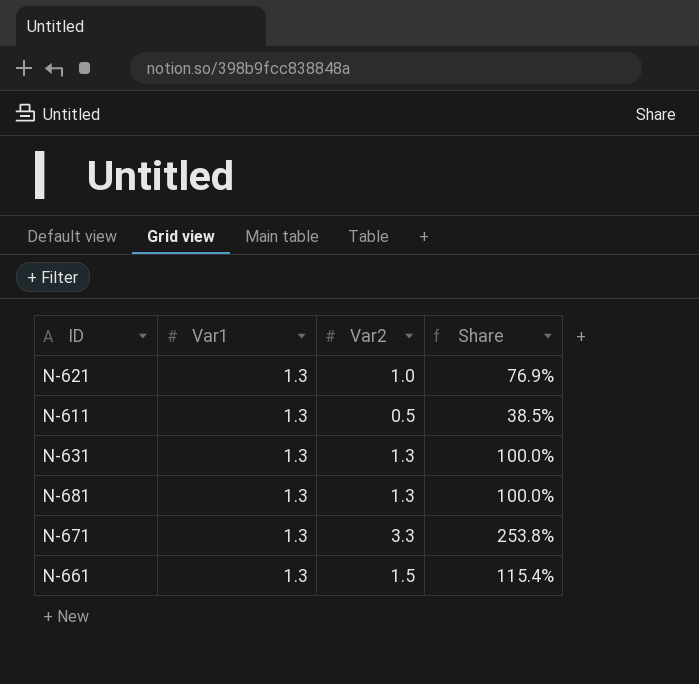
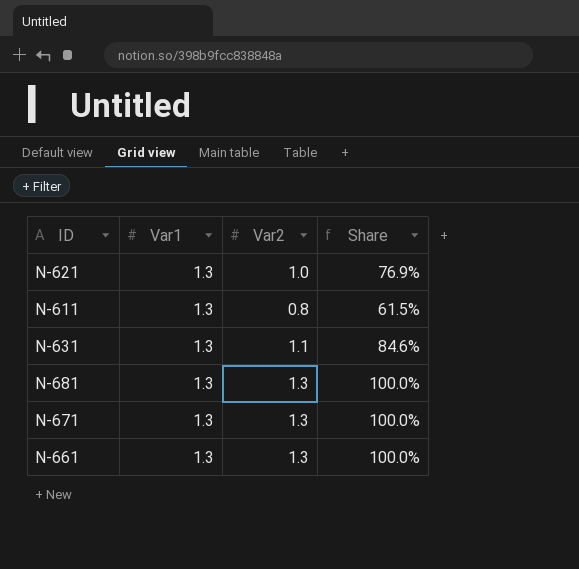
N-611 | Var2: 0.5 -> 0.8
N-611 | Share: 38.5% -> 61.5%
N-631 | Var2: 1.3 -> 1.1
N-631 | Share: 100.0% -> 84.6%
N-671 | Var2: 3.3 -> 1.3
N-671 | Share: 253.8% -> 100.0%
N-661 | Var2: 1.5 -> 1.3
N-661 | Share: 115.4% -> 100.0%

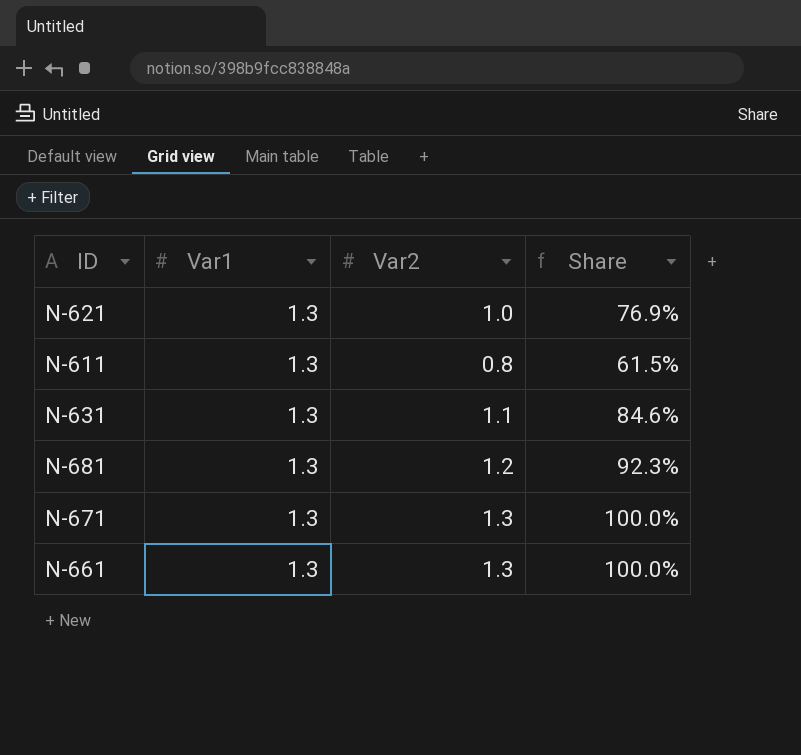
N-681 | Var2: 1.3 -> 1.2
N-681 | Share: 100.0% -> 92.3%

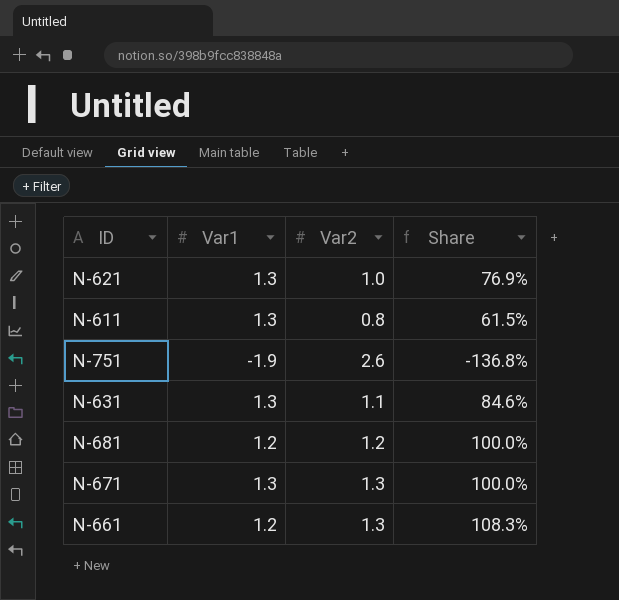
row N-751: none -> -1.9 | 2.6 | -136.8%
N-681 | Var1: 1.3 -> 1.2
N-681 | Share: 92.3% -> 100.0%
N-661 | Var1: 1.3 -> 1.2
N-661 | Share: 100.0% -> 108.3%

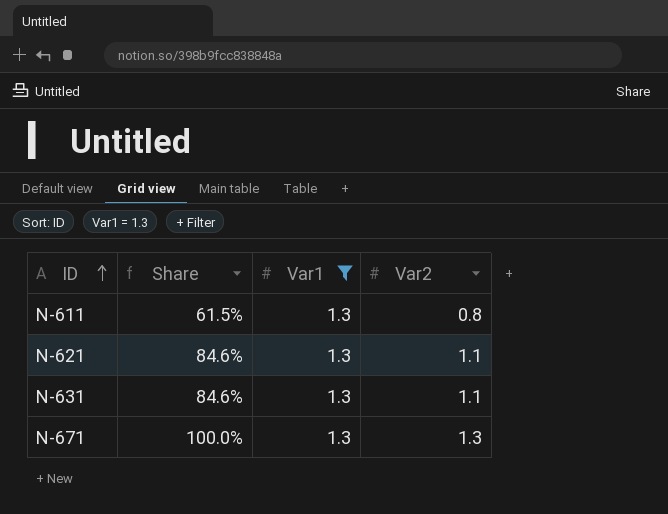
filter: none -> Var1 = 1.3
row order: none -> ID ascending
column Share | position: 4 -> 2
N-621 | Share: 76.9% -> 84.6%
N-621 | Var2: 1.0 -> 1.1

